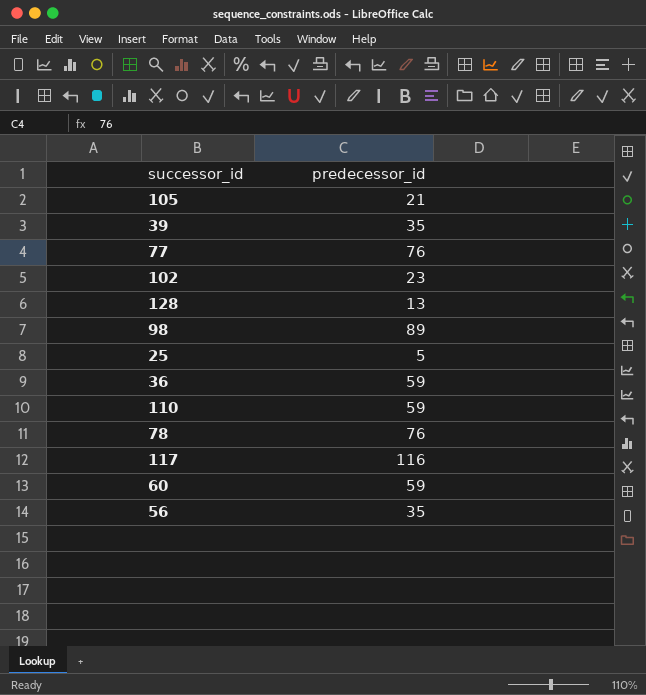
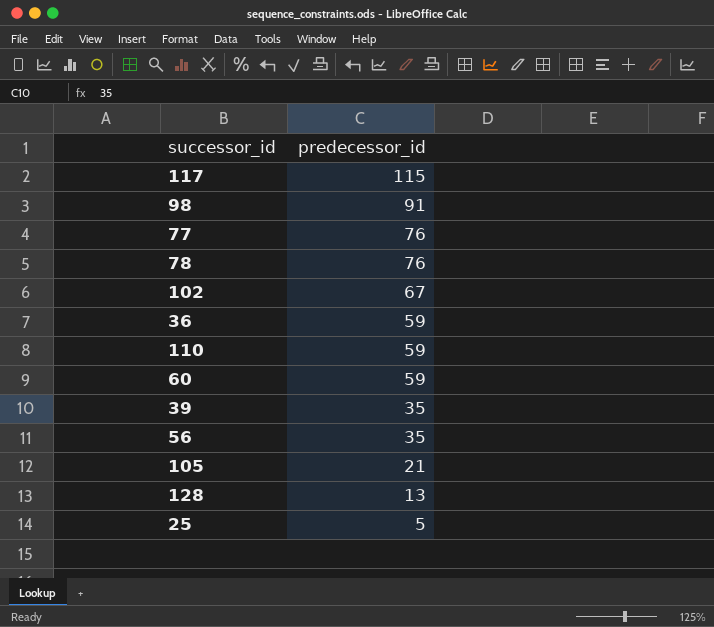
row order: none -> predecessor_id descending
117 | predecessor_id: 116 -> 115
98 | predecessor_id: 89 -> 91
102 | predecessor_id: 23 -> 67

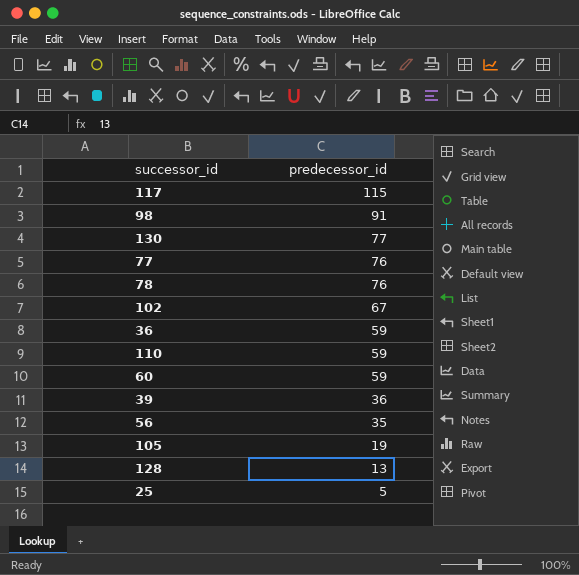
row 130: none -> 77
39 | predecessor_id: 35 -> 36
105 | predecessor_id: 21 -> 19

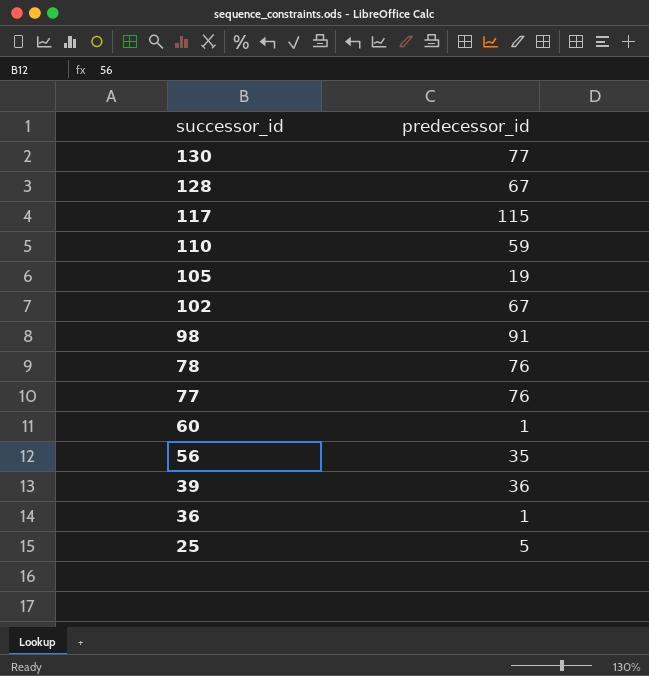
row order: predecessor_id descending -> successor_id descending
128 | predecessor_id: 13 -> 67
60 | predecessor_id: 59 -> 1
36 | predecessor_id: 59 -> 1

